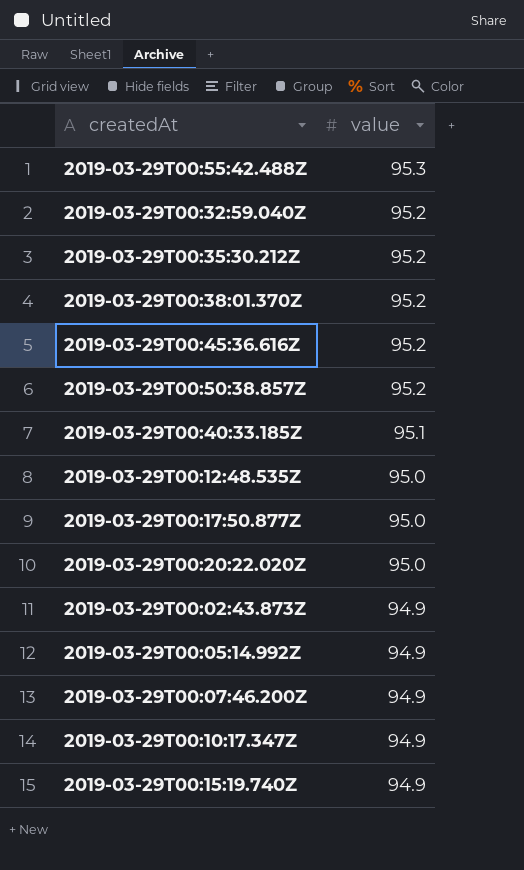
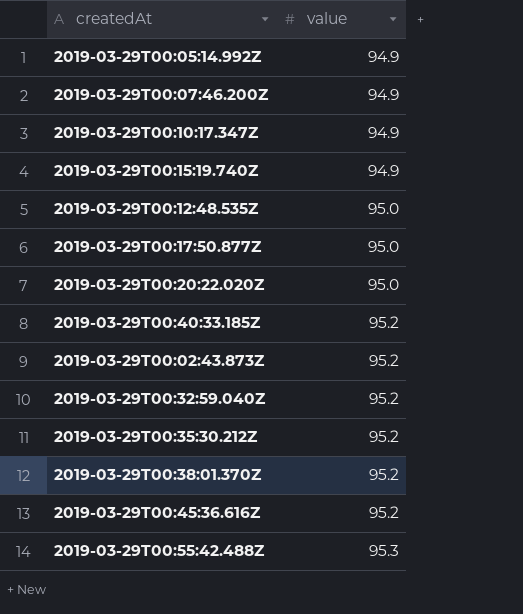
row order: value descending -> value ascending
row 2019-03-29T00:50:38.857Z: 95.2 -> none
2019-03-29T00:40:33.185Z | value: 95.1 -> 95.2
2019-03-29T00:02:43.873Z | value: 94.9 -> 95.2

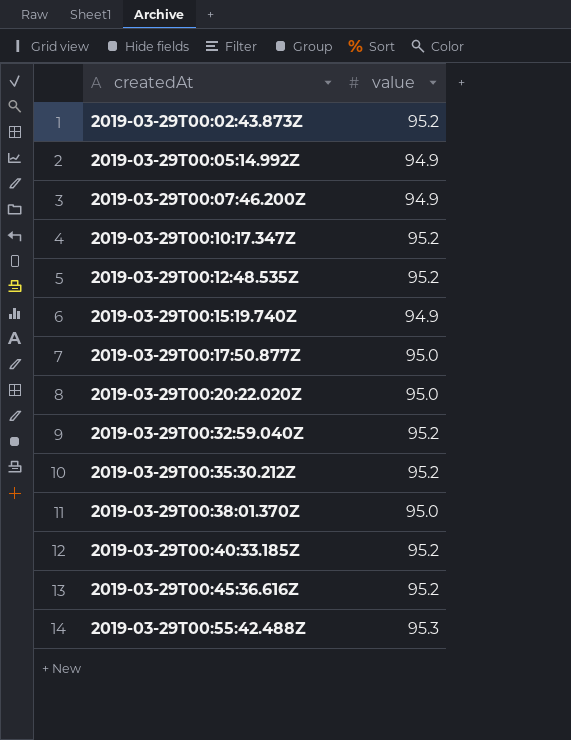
row order: value ascending -> createdAt ascending
2019-03-29T00:10:17.347Z | value: 94.9 -> 95.2
2019-03-29T00:12:48.535Z | value: 95.0 -> 95.2
2019-03-29T00:38:01.370Z | value: 95.2 -> 95.0

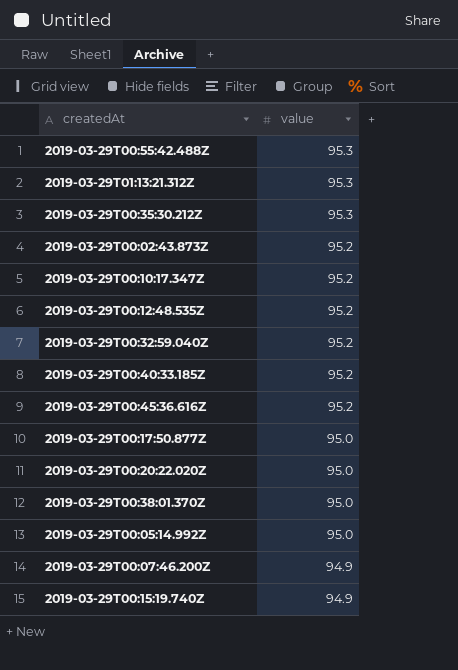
row order: createdAt ascending -> value descending
row 2019-03-29T01:13:21.312Z: none -> 95.3
2019-03-29T00:35:30.212Z | value: 95.2 -> 95.3
2019-03-29T00:05:14.992Z | value: 94.9 -> 95.0

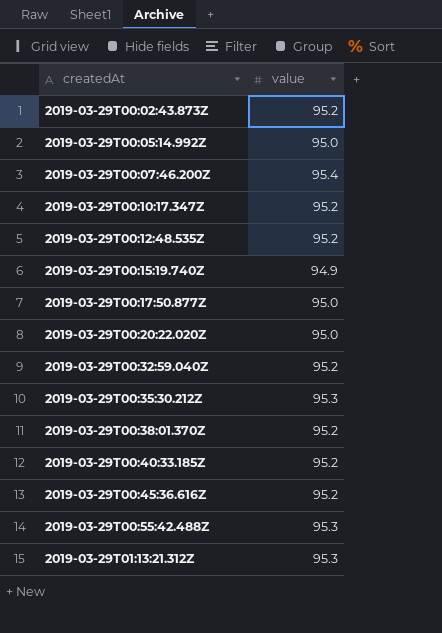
row order: value descending -> createdAt ascending
2019-03-29T00:07:46.200Z | value: 94.9 -> 95.4
2019-03-29T00:38:01.370Z | value: 95.0 -> 95.2

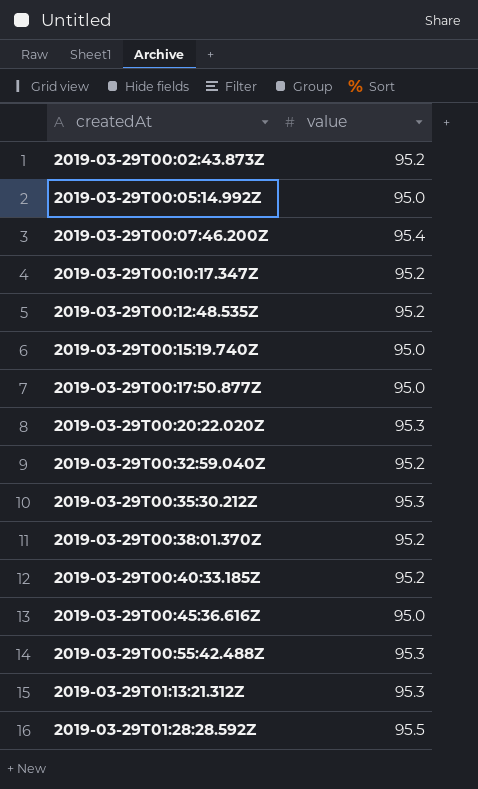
2019-03-29T00:15:19.740Z | value: 94.9 -> 95.0
2019-03-29T00:20:22.020Z | value: 95.0 -> 95.3
2019-03-29T00:45:36.616Z | value: 95.2 -> 95.0
row 2019-03-29T01:28:28.592Z: none -> 95.5

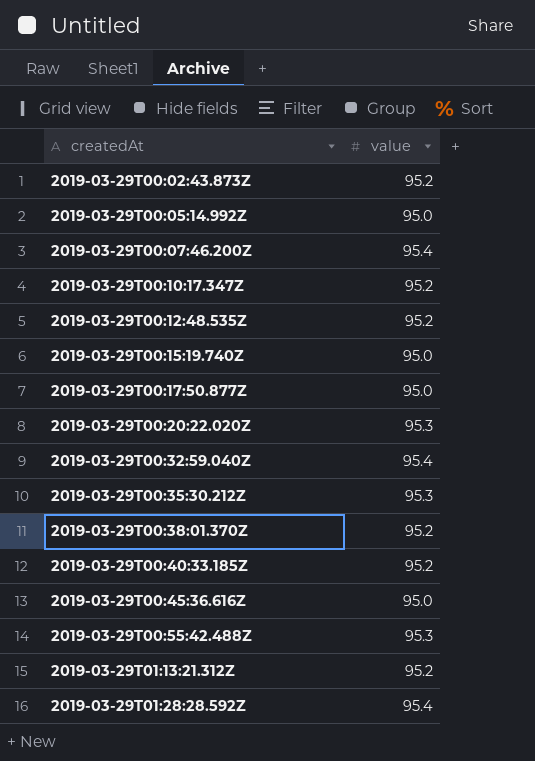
2019-03-29T00:32:59.040Z | value: 95.2 -> 95.4
2019-03-29T01:13:21.312Z | value: 95.3 -> 95.2
2019-03-29T01:28:28.592Z | value: 95.5 -> 95.4

